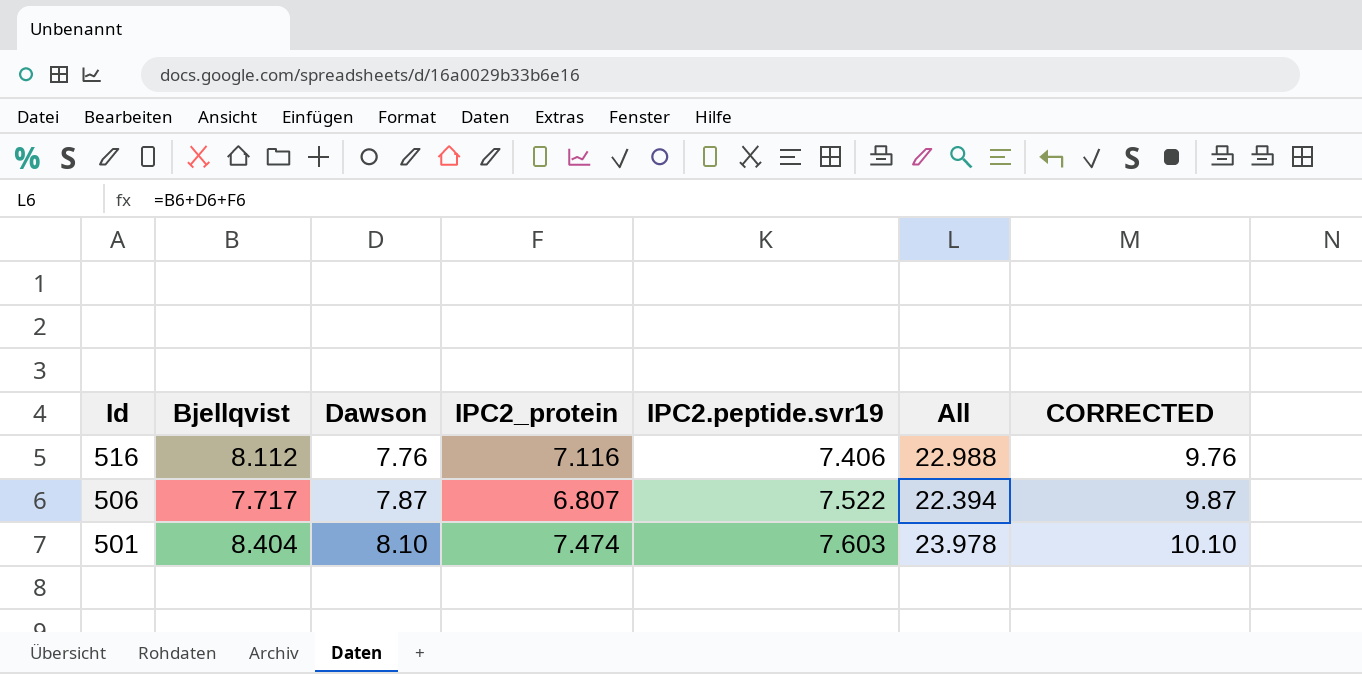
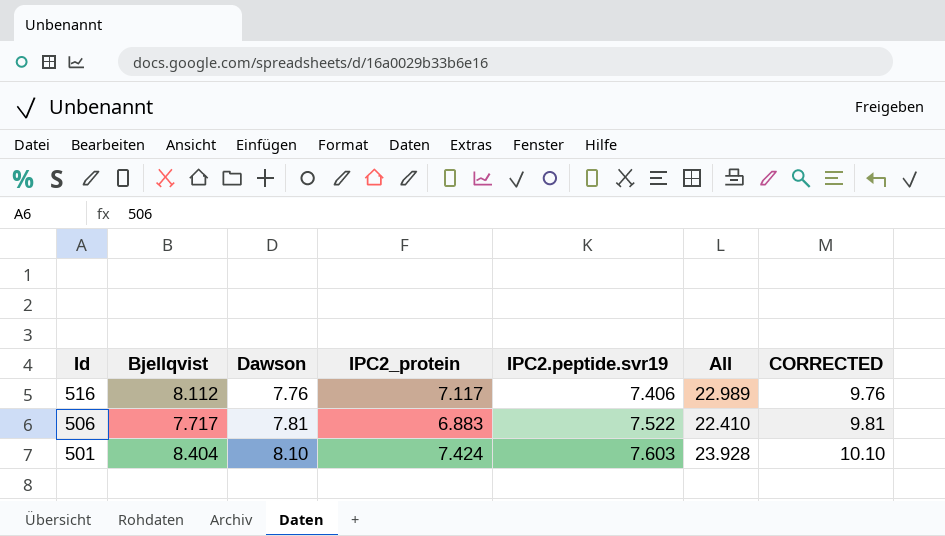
516 | IPC2_protein: 7.116 -> 7.117
516 | All: 22.988 -> 22.989
506 | Dawson: 7.87 -> 7.81
506 | IPC2_protein: 6.807 -> 6.883
506 | All: 22.394 -> 22.410
506 | CORRECTED: 9.87 -> 9.81
501 | IPC2_protein: 7.474 -> 7.424
501 | All: 23.978 -> 23.928

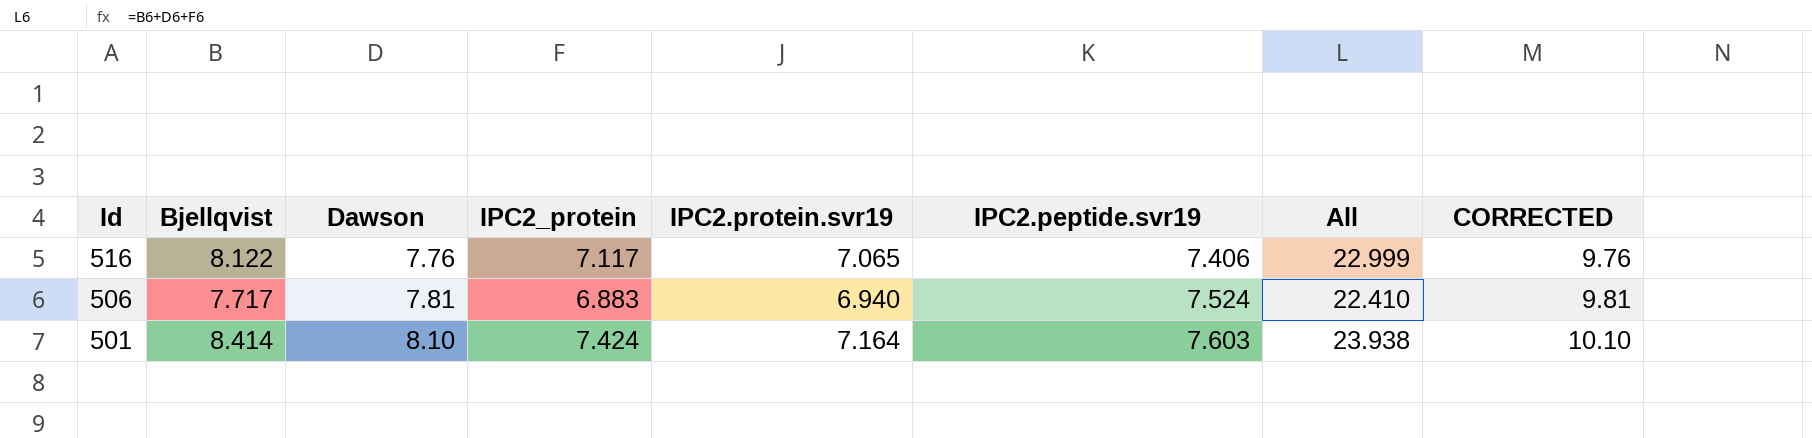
column IPC2.protein.svr19 | position: none -> 5
516 | Bjellqvist: 8.112 -> 8.122
516 | All: 22.989 -> 22.999
506 | IPC2.peptide.svr19: 7.522 -> 7.524
501 | Bjellqvist: 8.404 -> 8.414
501 | All: 23.928 -> 23.938

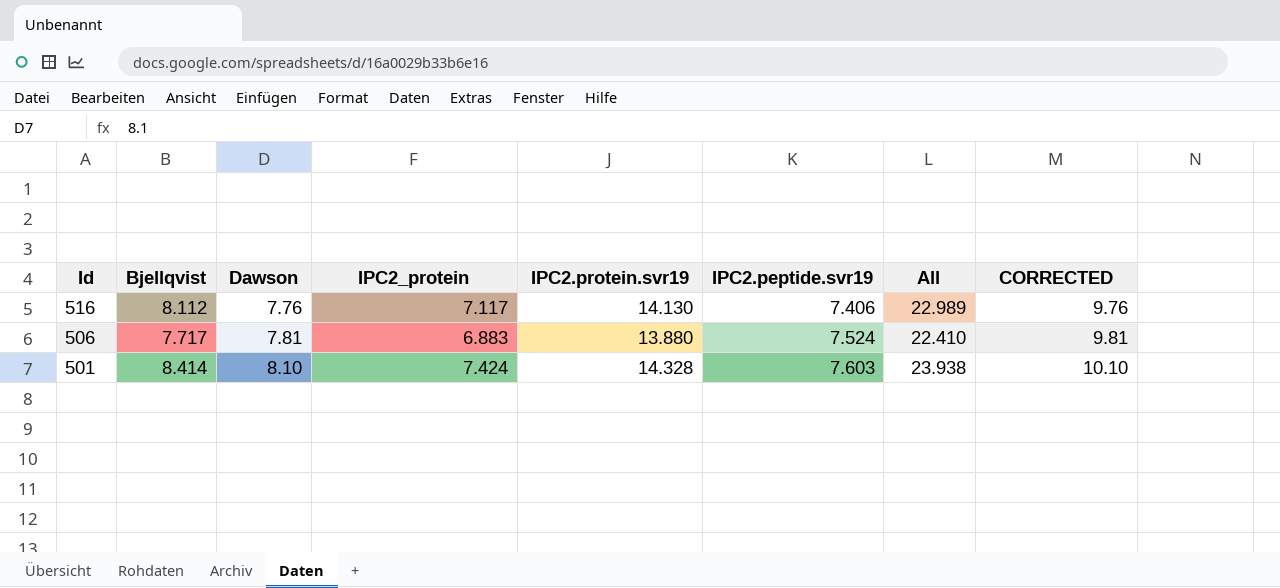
516 | Bjellqvist: 8.122 -> 8.112
516 | IPC2.protein.svr19: 7.065 -> 14.130
516 | All: 22.999 -> 22.989
506 | IPC2.protein.svr19: 6.940 -> 13.880
501 | IPC2.protein.svr19: 7.164 -> 14.328

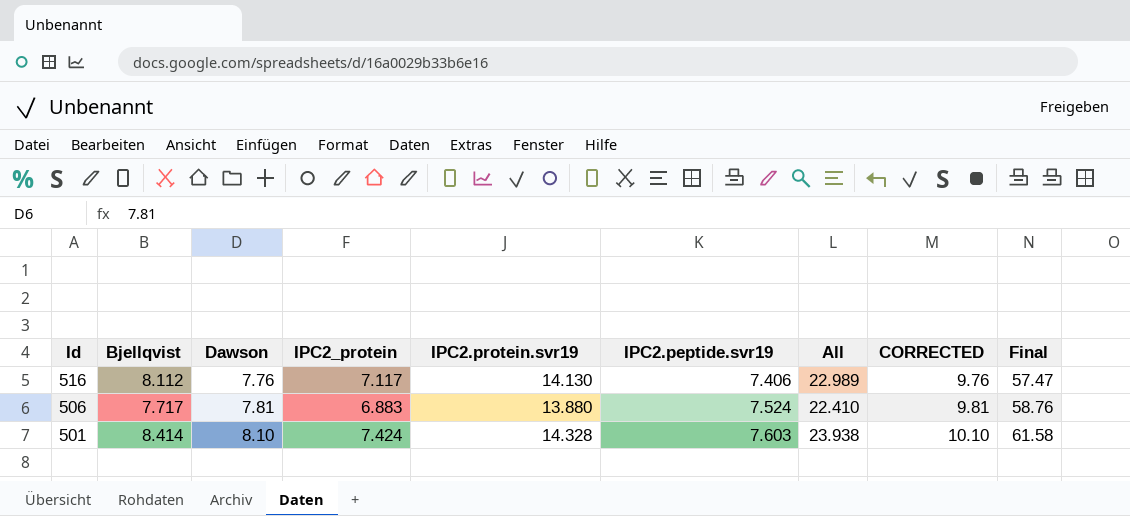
column Final | formula: none -> [Dawson] * [IPC2.peptide.svr19]

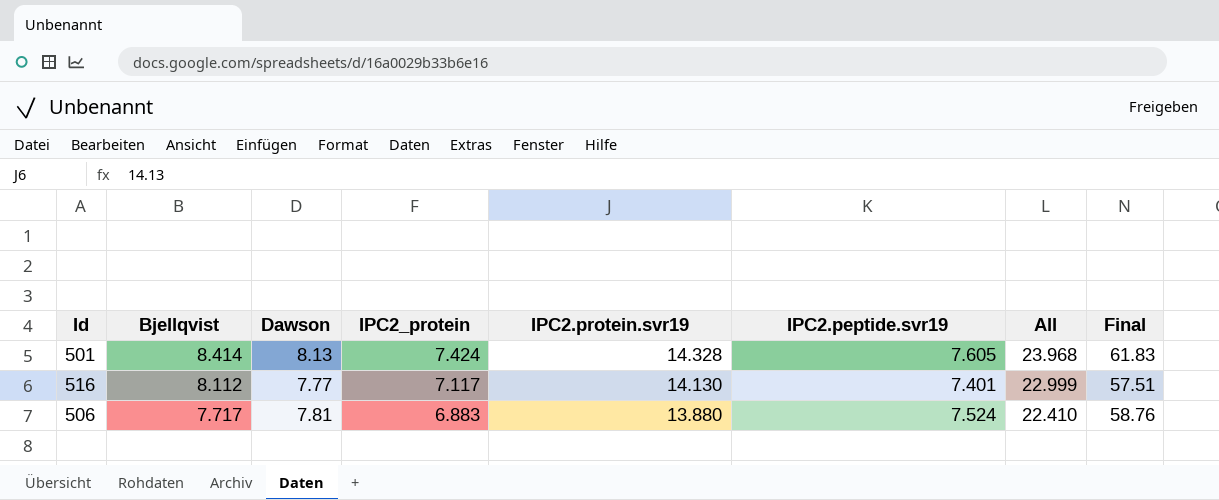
row order: Id descending -> Bjellqvist descending
column CORRECTED | formula: [Dawson] + 2 -> none
501 | Dawson: 8.10 -> 8.13
501 | IPC2.peptide.svr19: 7.603 -> 7.605
501 | All: 23.938 -> 23.968
501 | Final: 61.58 -> 61.83
516 | Dawson: 7.76 -> 7.77
516 | IPC2.peptide.svr19: 7.406 -> 7.401
516 | All: 22.989 -> 22.999
516 | Final: 57.47 -> 57.51

